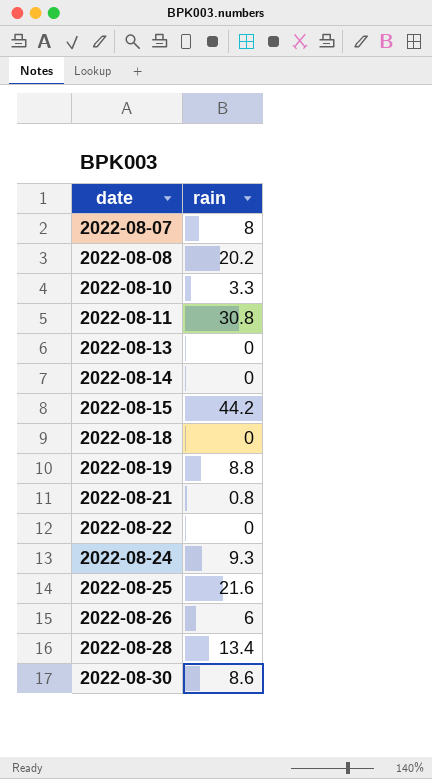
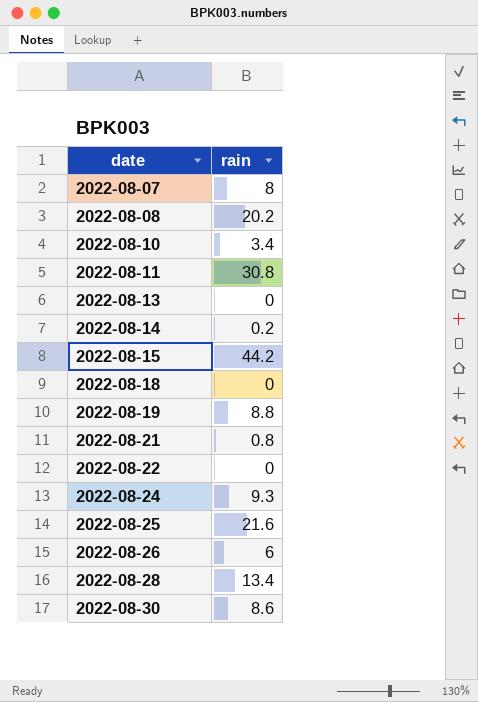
2022-08-10 | rain: 3.3 -> 3.4
2022-08-14 | rain: 0 -> 0.2

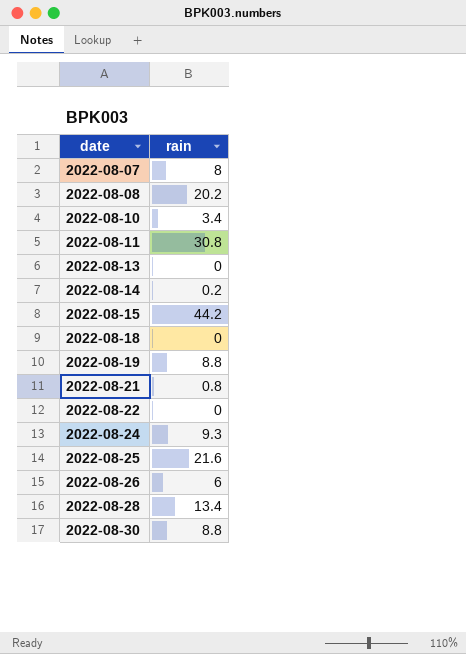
2022-08-30 | rain: 8.6 -> 8.8

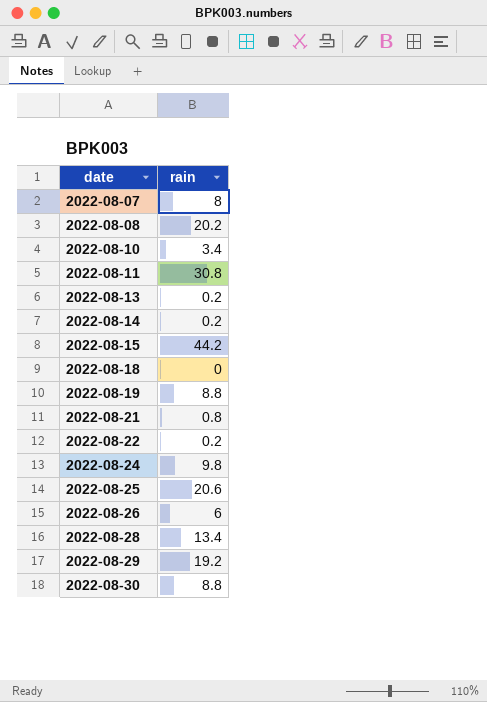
2022-08-13 | rain: 0 -> 0.2
2022-08-22 | rain: 0 -> 0.2
2022-08-24 | rain: 9.3 -> 9.8
2022-08-25 | rain: 21.6 -> 20.6
row 2022-08-29: none -> 19.2

